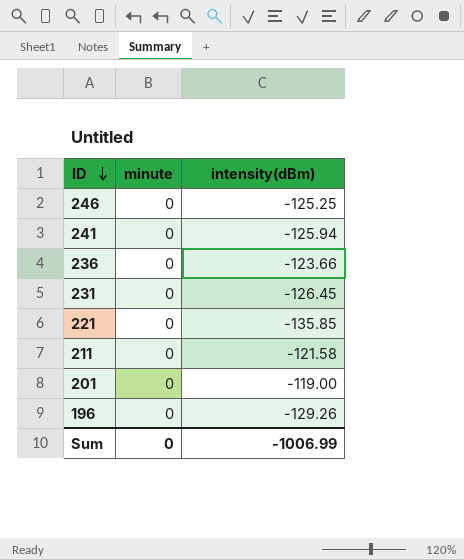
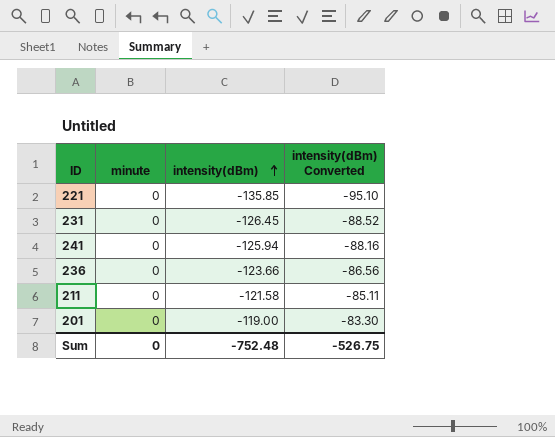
row order: ID descending -> intensity(dBm) ascending
column intensity(dBm) Converted | formula: none -> [intensity(dBm)] * 0.7
row 246: 0 | -125.25 -> none
row 196: 0 | -129.26 -> none
Sum | intensity(dBm): -1006.99 -> -752.48

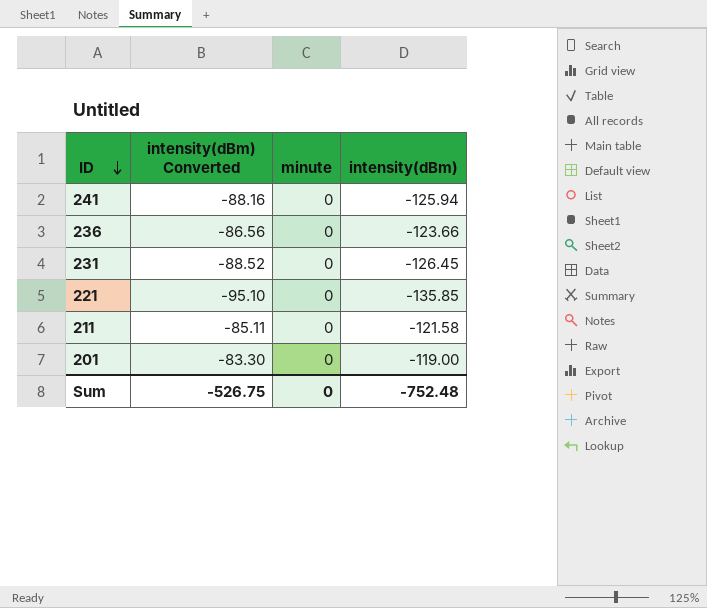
row order: intensity(dBm) ascending -> ID descending
column intensity(dBm) Converted | position: 4 -> 2

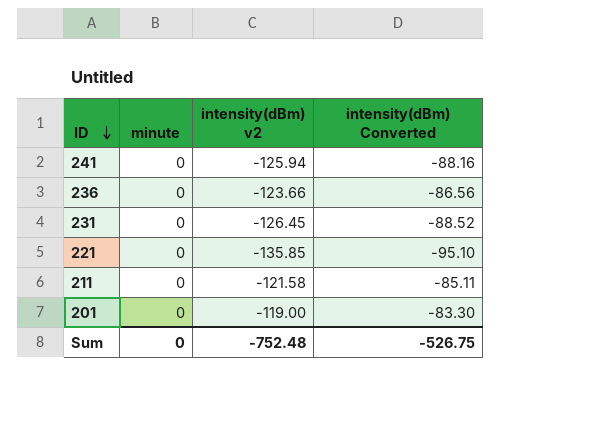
column name: intensity(dBm) -> intensity(dBm) v2
column intensity(dBm) Converted | position: 2 -> 4

